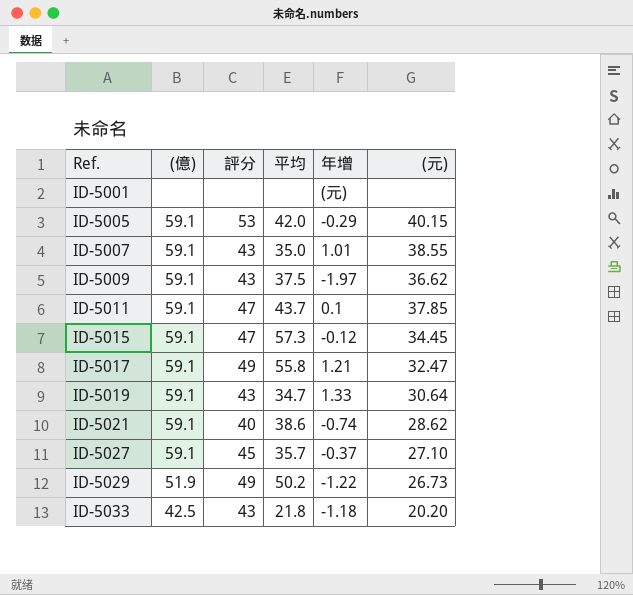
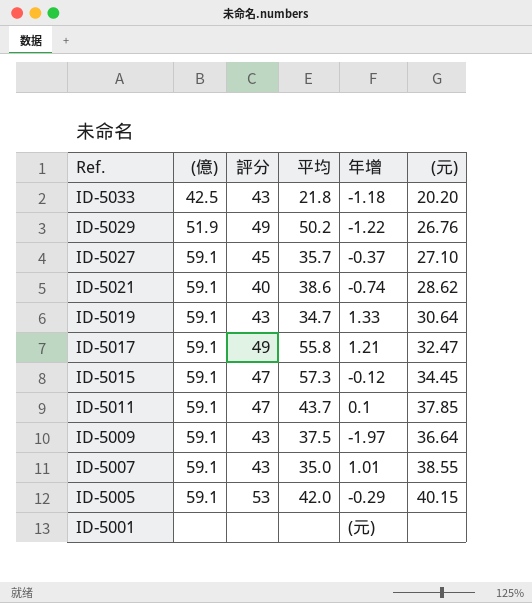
row order: Ref. ascending -> Ref. descending
ID-5029 | (元): 26.73 -> 26.76
ID-5009 | (元): 36.62 -> 36.64

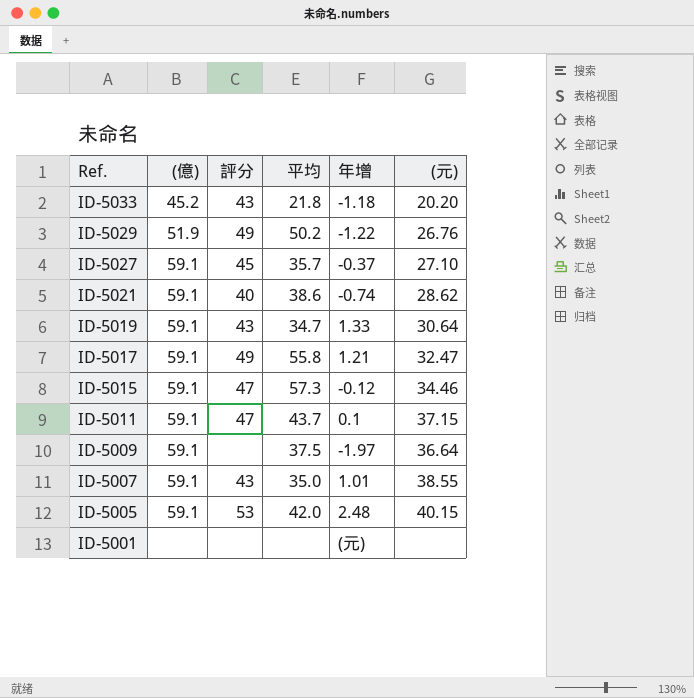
ID-5033 | (億): 42.5 -> 45.2
ID-5015 | (元): 34.45 -> 34.46
ID-5011 | (元): 37.85 -> 37.15
ID-5009 | 評分: 43 -> none
ID-5005 | 年增: -0.29 -> 2.48

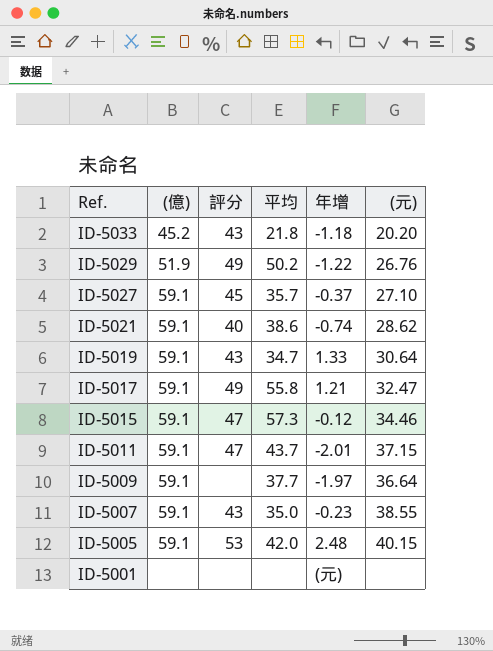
ID-5011 | 年增: 0.1 -> -2.01
ID-5009 | 平均: 37.5 -> 37.7
ID-5007 | 年增: 1.01 -> -0.23

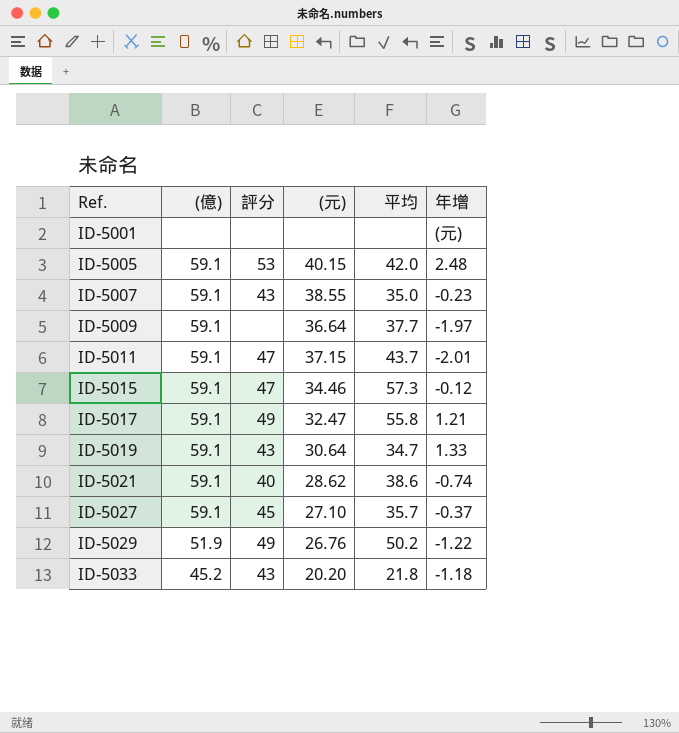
row order: Ref. descending -> Ref. ascending
column (元) | position: 6 -> 4

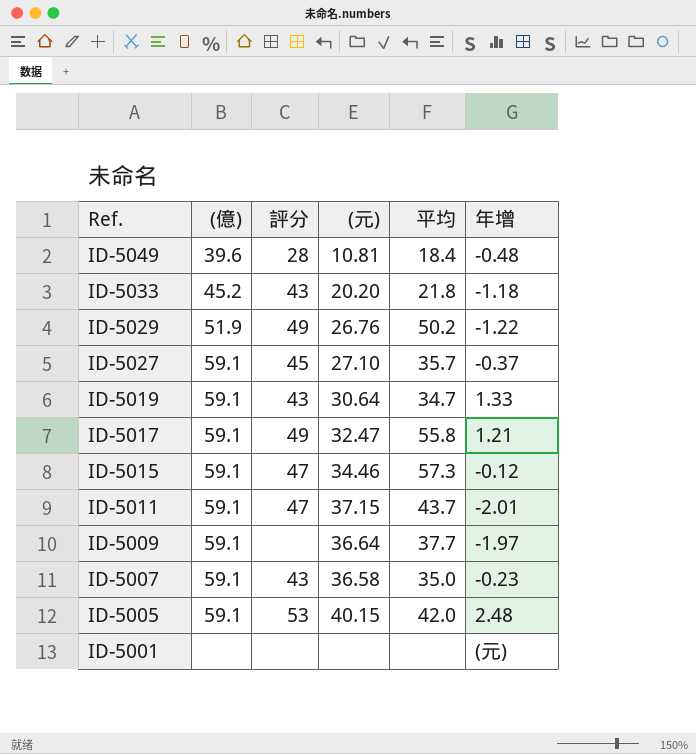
row order: Ref. ascending -> Ref. descending
row ID-5021: 59.1 | 40 | 28.62 | 38.6 | -0.74 -> none
row ID-5049: none -> 39.6 | 28 | 10.81 | 18.4 | -0.48
ID-5007 | (元): 38.55 -> 36.58

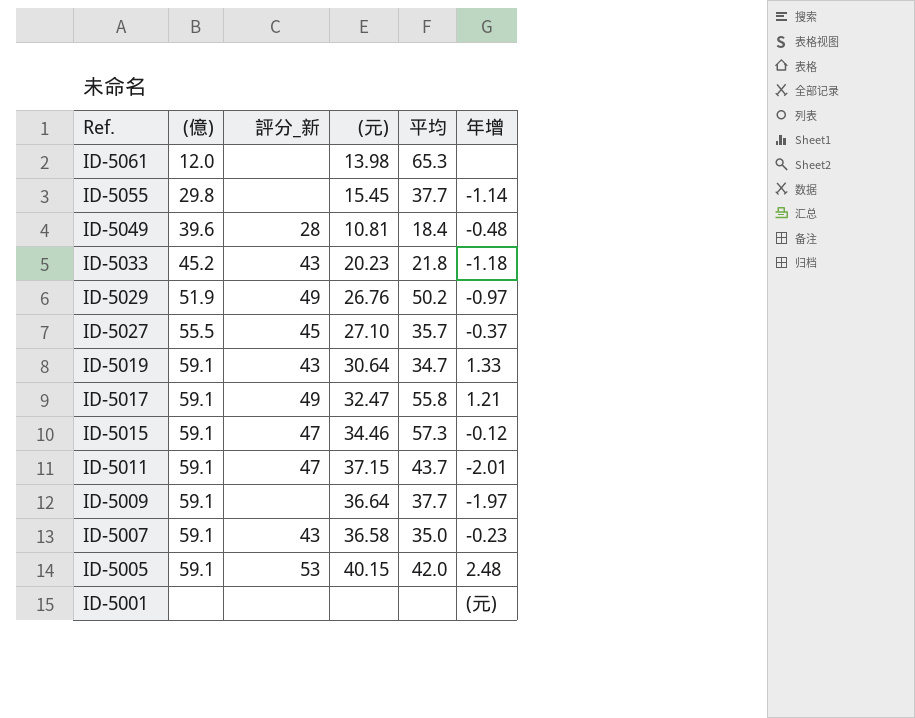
column name: 評分 -> 評分_新
row ID-5061: none -> 12.0 | none | 13.98 | 65.3 | none
row ID-5055: none -> 29.8 | none | 15.45 | 37.7 | -1.14
ID-5033 | (元): 20.20 -> 20.23
ID-5029 | 年增: -1.22 -> -0.97
ID-5027 | (億): 59.1 -> 55.5

